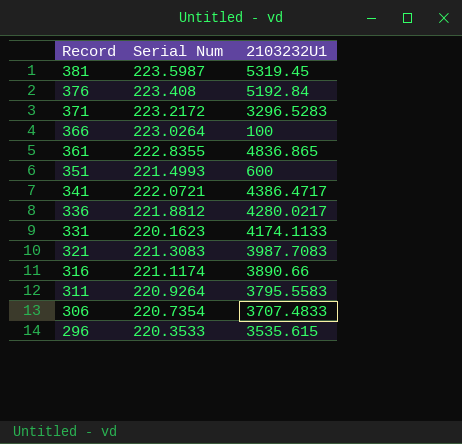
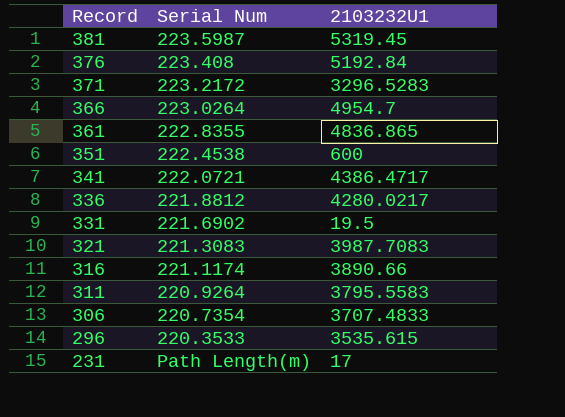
366 | 2103232U1: 100 -> 4954.7
351 | Serial Num: 221.4993 -> 222.4538
331 | Serial Num: 220.1623 -> 221.6902
331 | 2103232U1: 4174.1133 -> 19.5
row 231: none -> Path Length(m) | 17

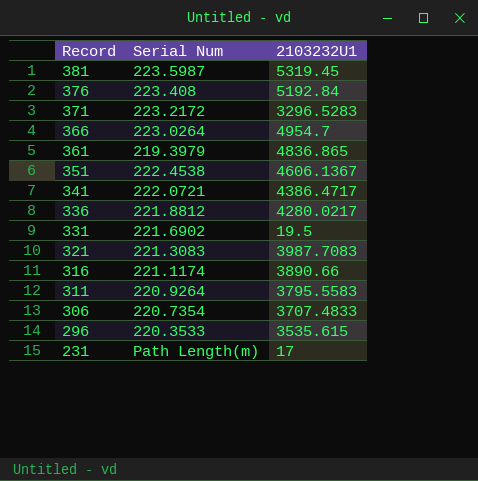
361 | Serial Num: 222.8355 -> 219.3979
351 | 2103232U1: 600 -> 4606.1367

